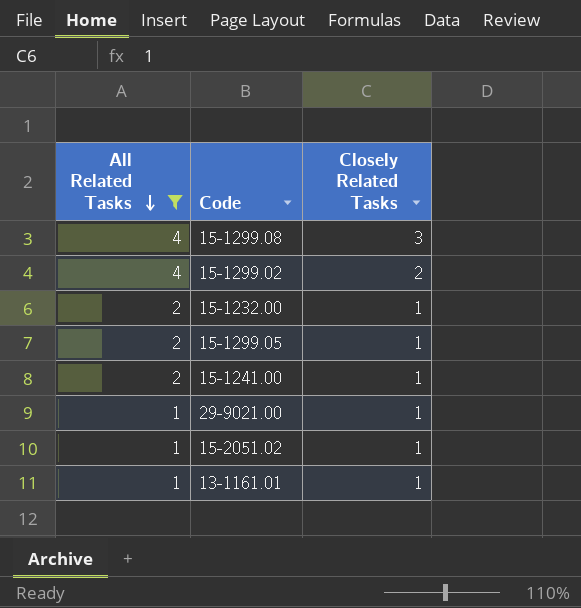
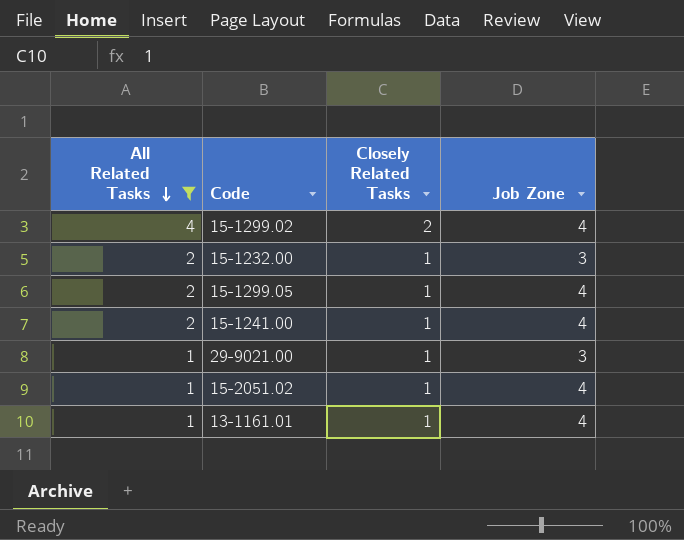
column Job Zone | position: none -> 4
row 15-1299.08: 4 | 3 -> none

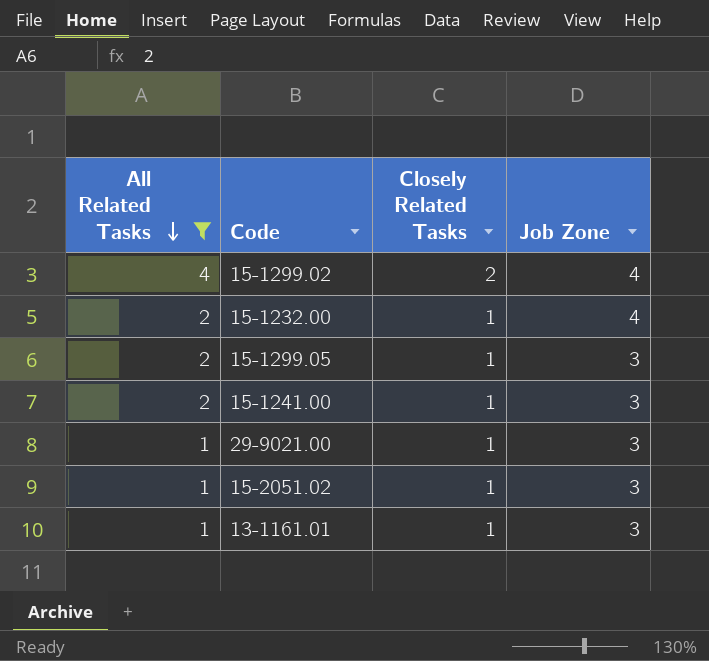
15-1232.00 | Job Zone: 3 -> 4
15-1299.05 | Job Zone: 4 -> 3
15-1241.00 | Job Zone: 4 -> 3
15-2051.02 | Job Zone: 4 -> 3
13-1161.01 | Job Zone: 4 -> 3

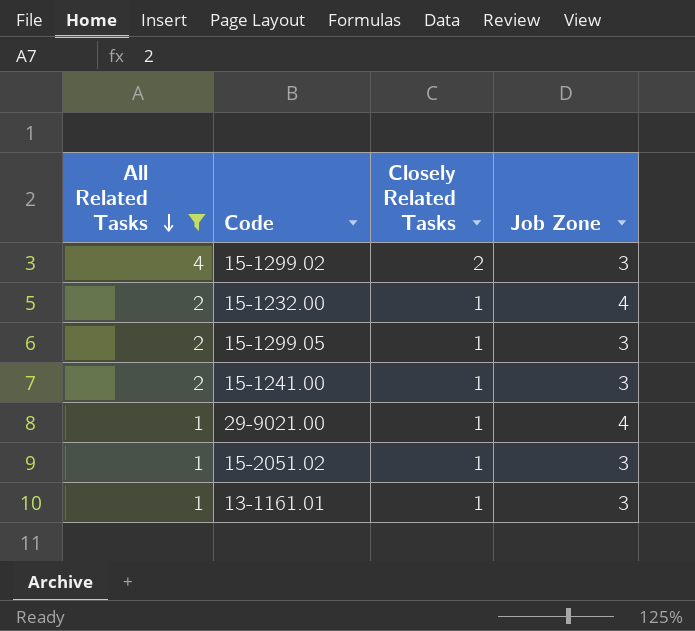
15-1299.02 | Job Zone: 4 -> 3
29-9021.00 | Job Zone: 3 -> 4

